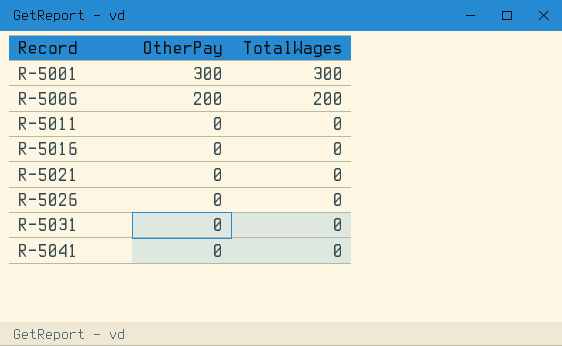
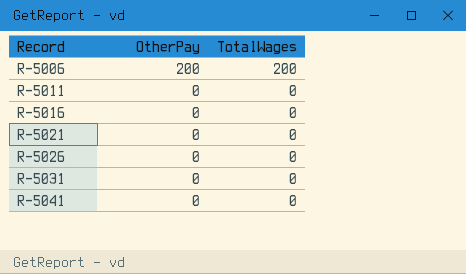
row R-5001: 300 | 300 -> none

